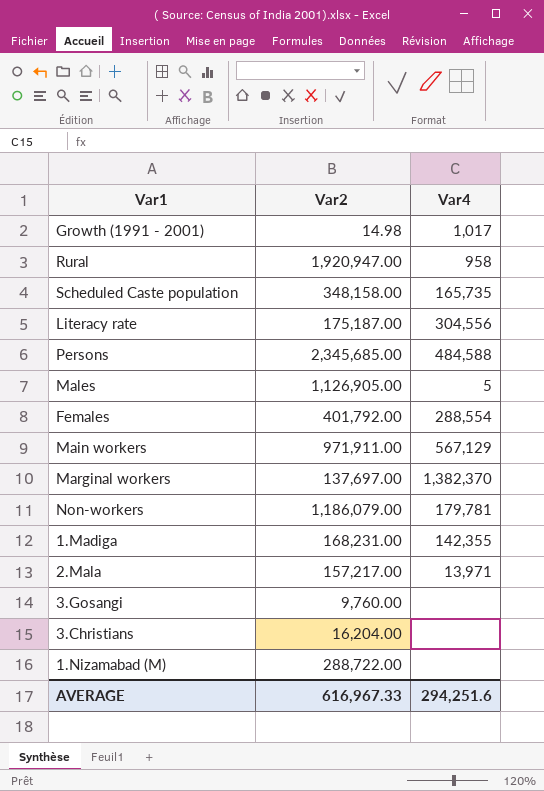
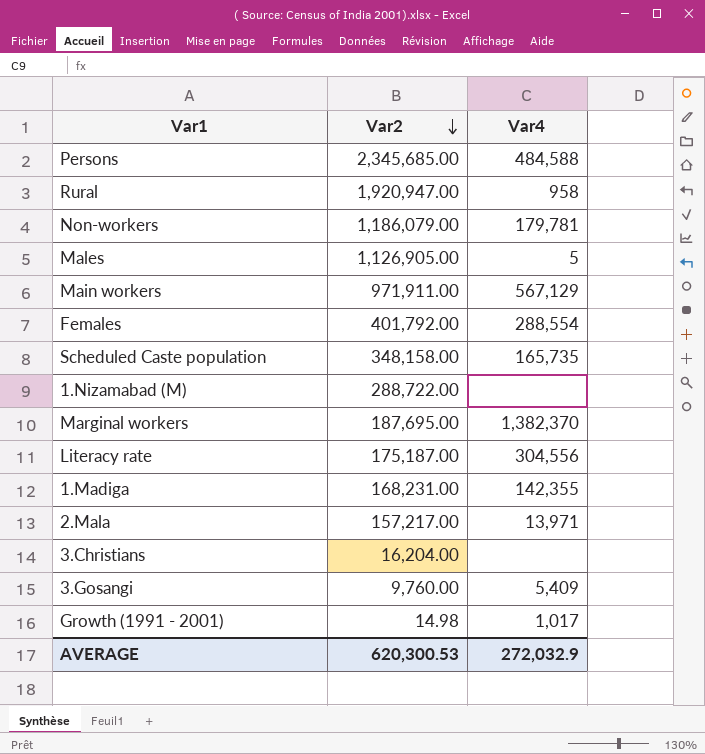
row order: none -> Var2 descending
Marginal workers | Var2: 137,697.00 -> 187,695.00
3.Gosangi | Var4: none -> 5,409
AVERAGE | Var2: 616,967.33 -> 620,300.53
AVERAGE | Var4: 294,251.6 -> 272,032.9

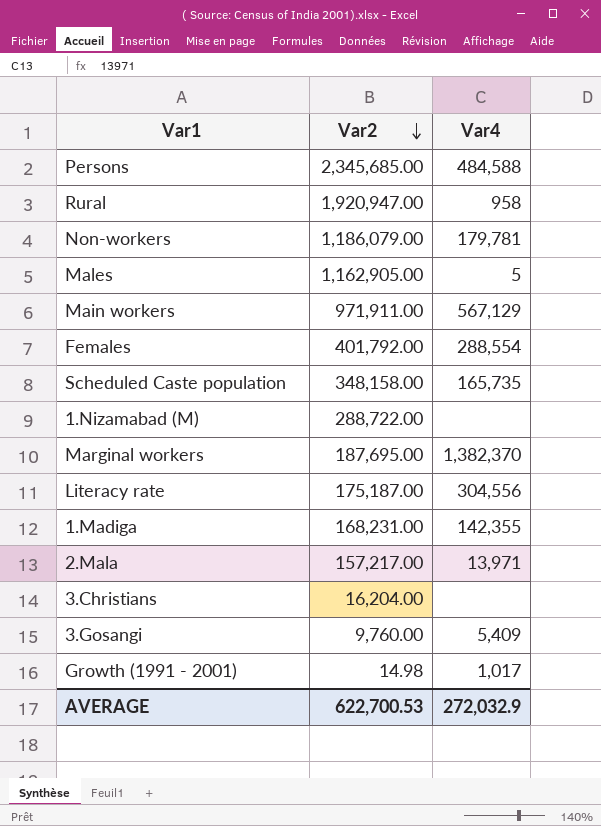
Males | Var2: 1,126,905.00 -> 1,162,905.00
AVERAGE | Var2: 620,300.53 -> 622,700.53

